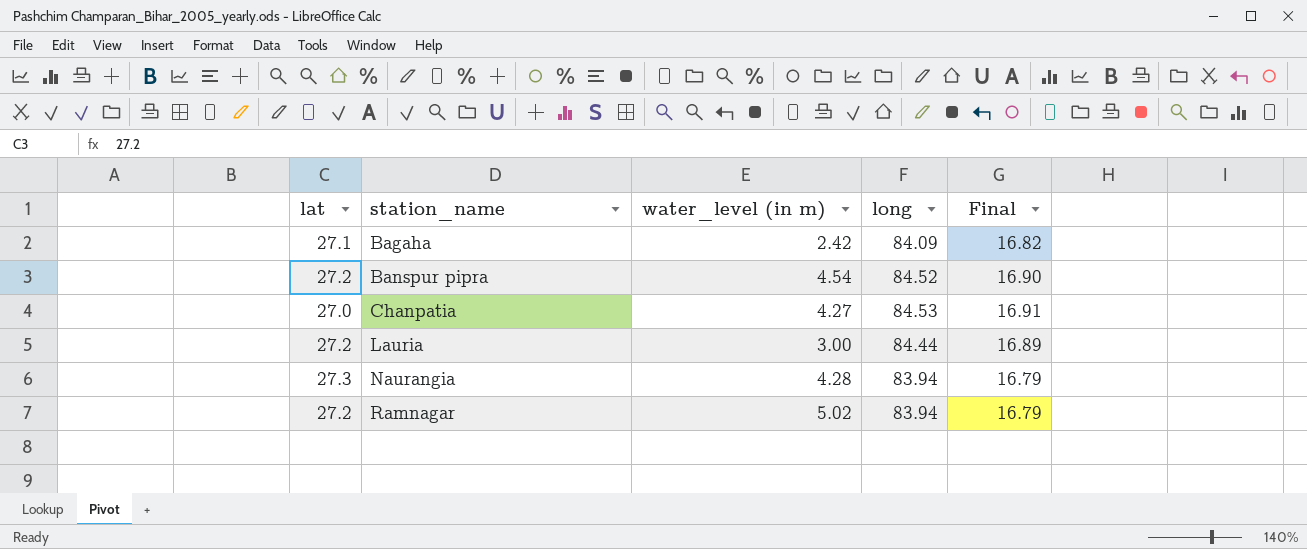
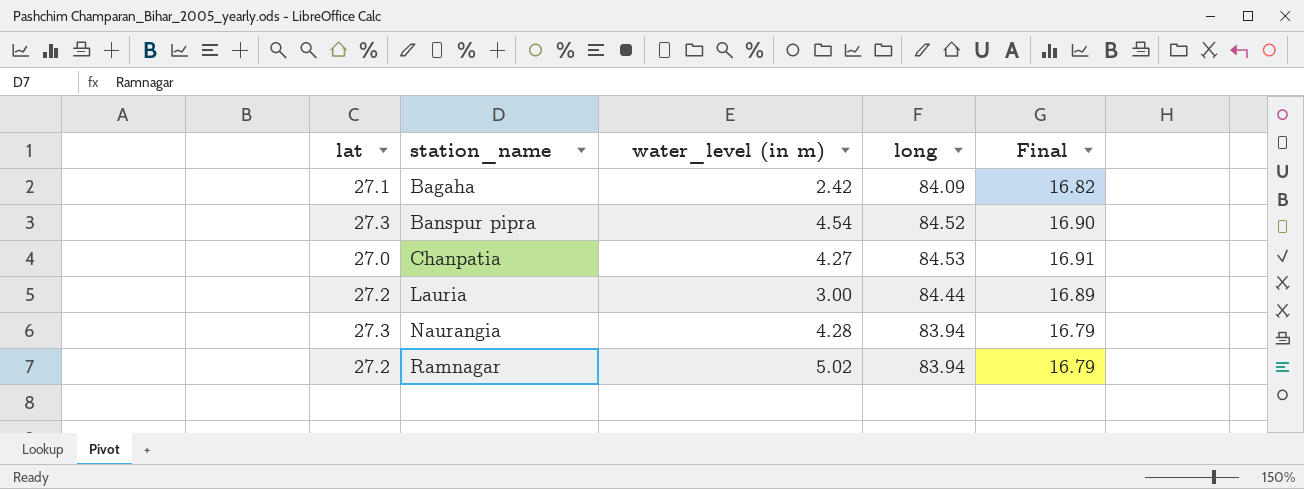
Banspur pipra | lat: 27.2 -> 27.3

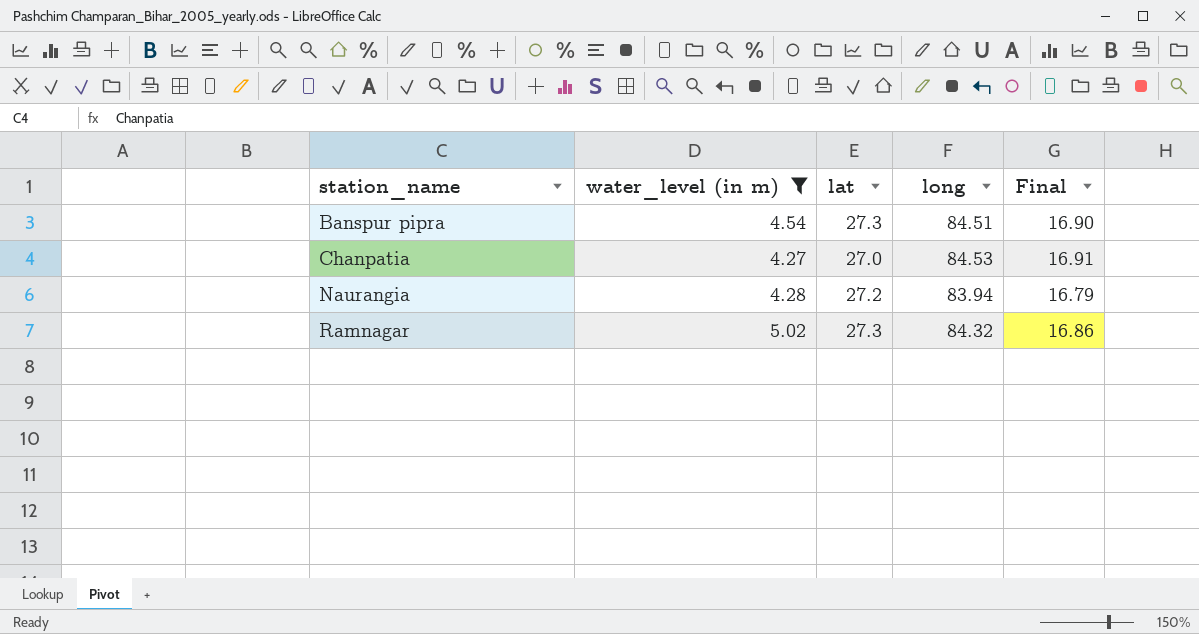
filter: none -> water_level (in m) >= 4.27
column lat | position: 1 -> 3
Banspur pipra | long: 84.52 -> 84.51
Naurangia | lat: 27.3 -> 27.2
Ramnagar | lat: 27.2 -> 27.3
Ramnagar | long: 83.94 -> 84.32
Ramnagar | Final: 16.79 -> 16.86

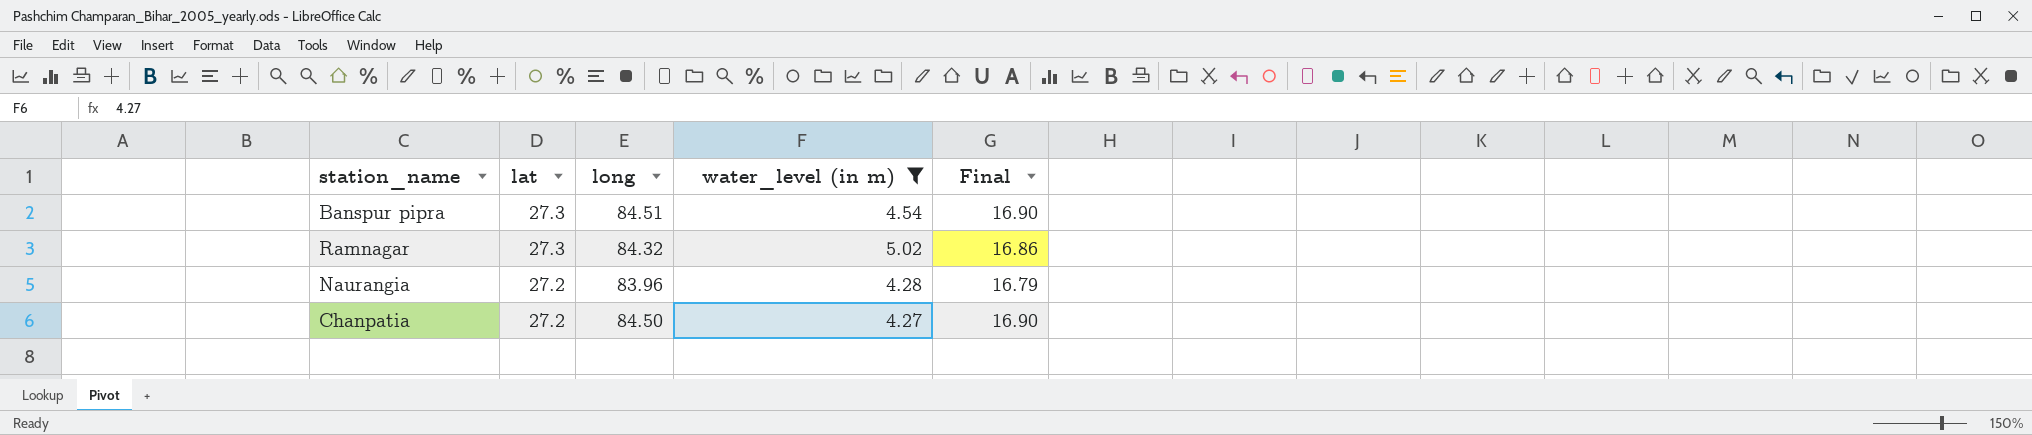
row order: station_name ascending -> lat descending
column water_level (in m) | position: 2 -> 4
Naurangia | long: 83.94 -> 83.96
Chanpatia | lat: 27.0 -> 27.2
Chanpatia | long: 84.53 -> 84.50
Chanpatia | Final: 16.91 -> 16.90

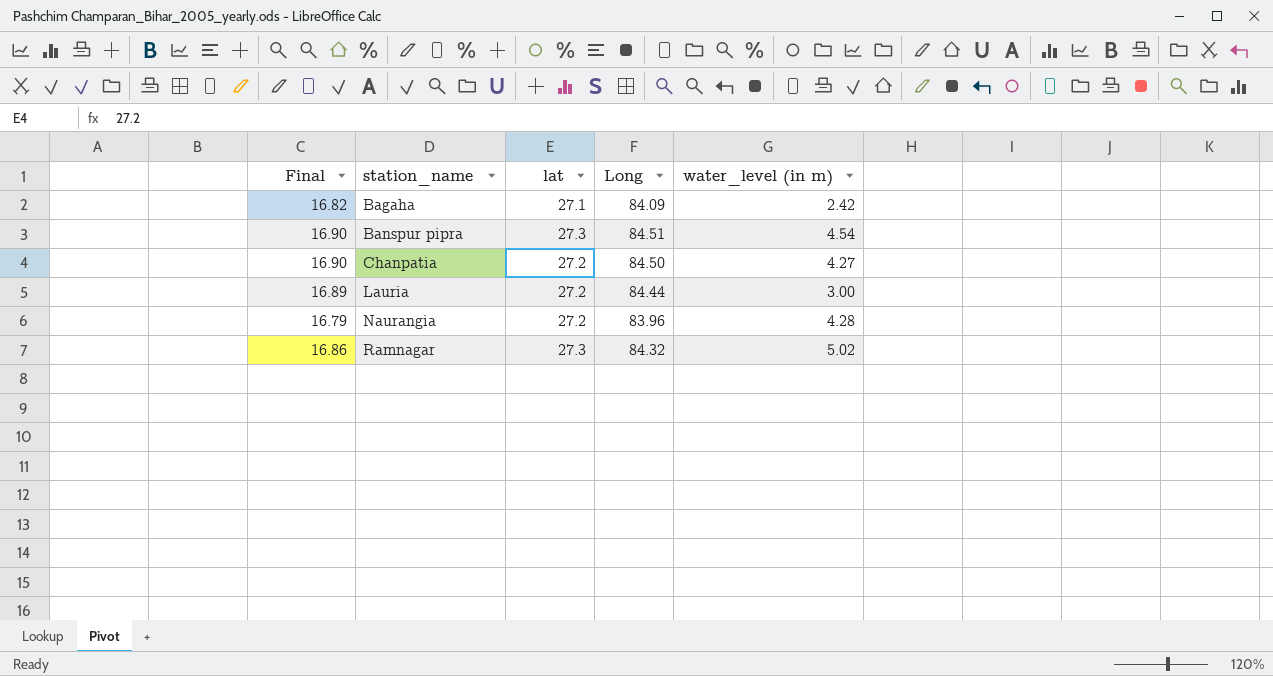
filter: water_level (in m) >= 4.27 -> none
row order: lat descending -> station_name ascending
column Final | position: 5 -> 1
column name: long -> Long

